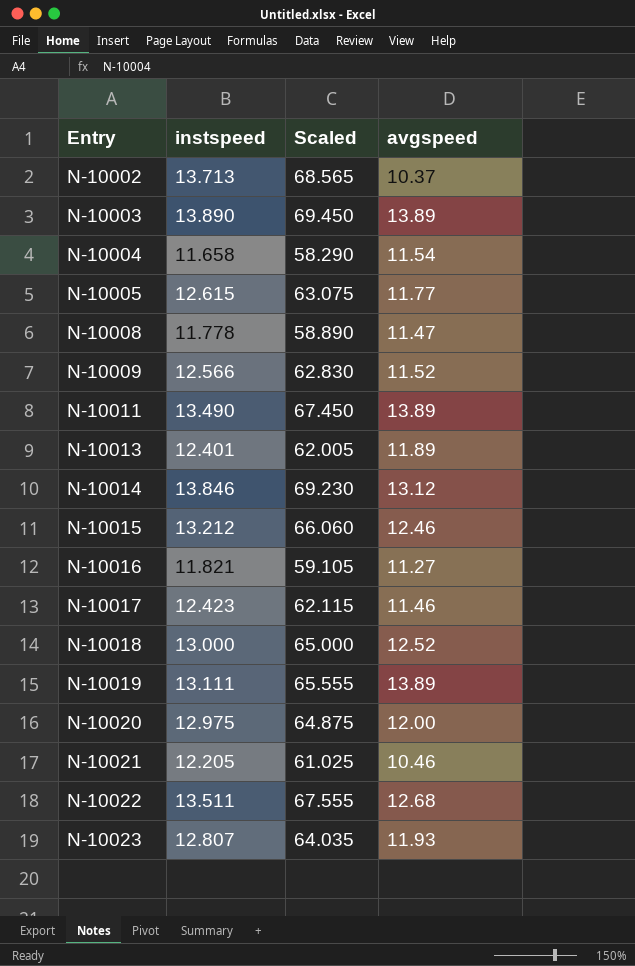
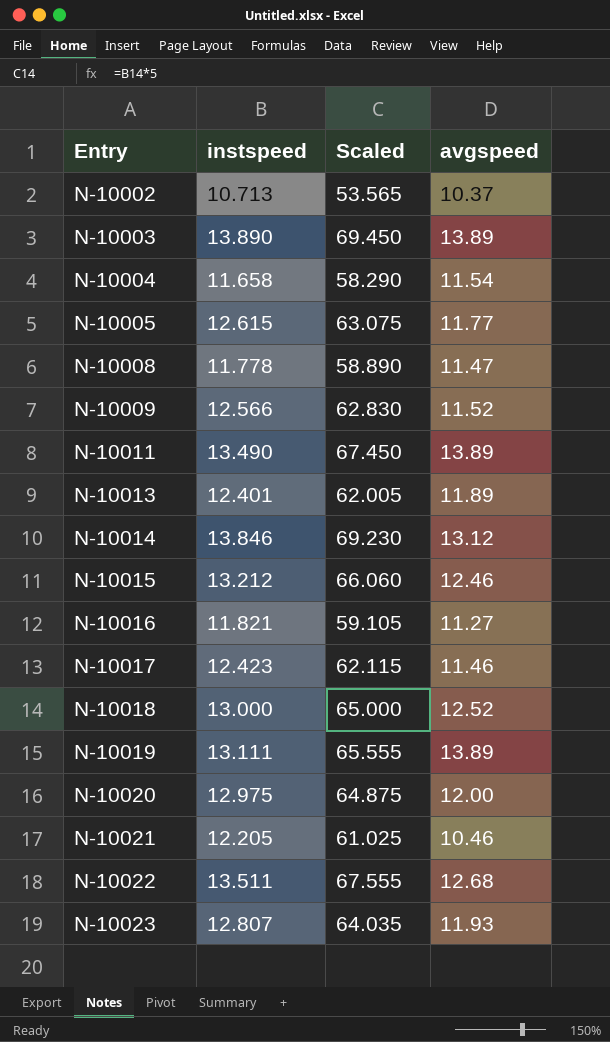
N-10002 | instspeed: 13.713 -> 10.713
N-10002 | Scaled: 68.565 -> 53.565

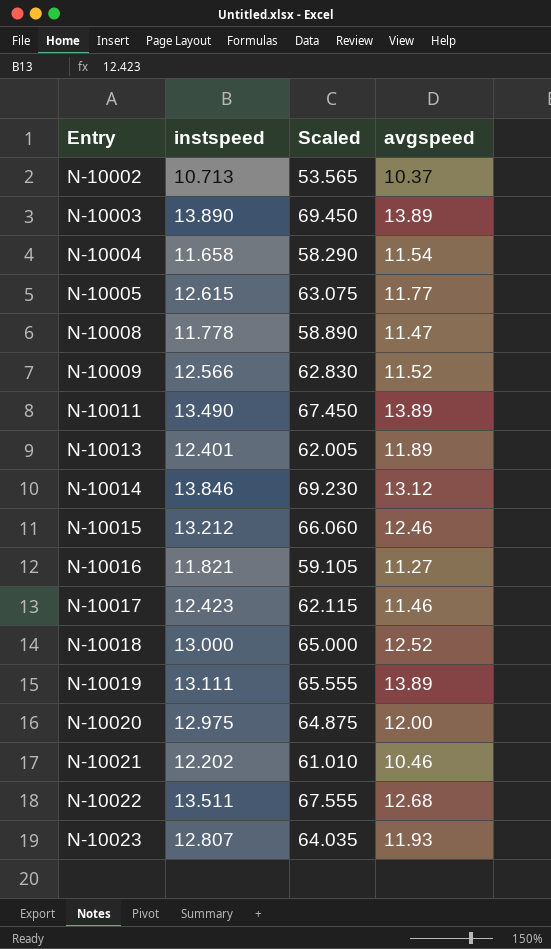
N-10021 | instspeed: 12.205 -> 12.202
N-10021 | Scaled: 61.025 -> 61.010

